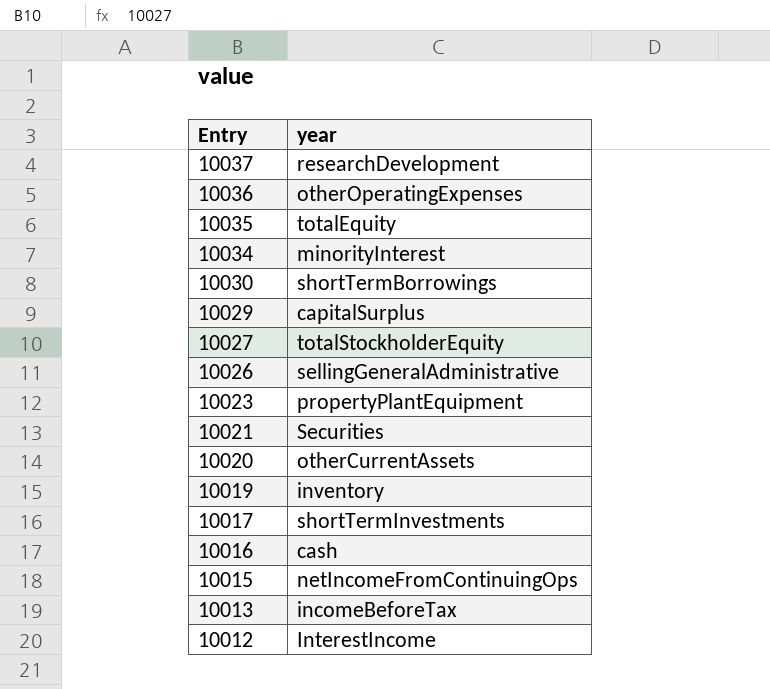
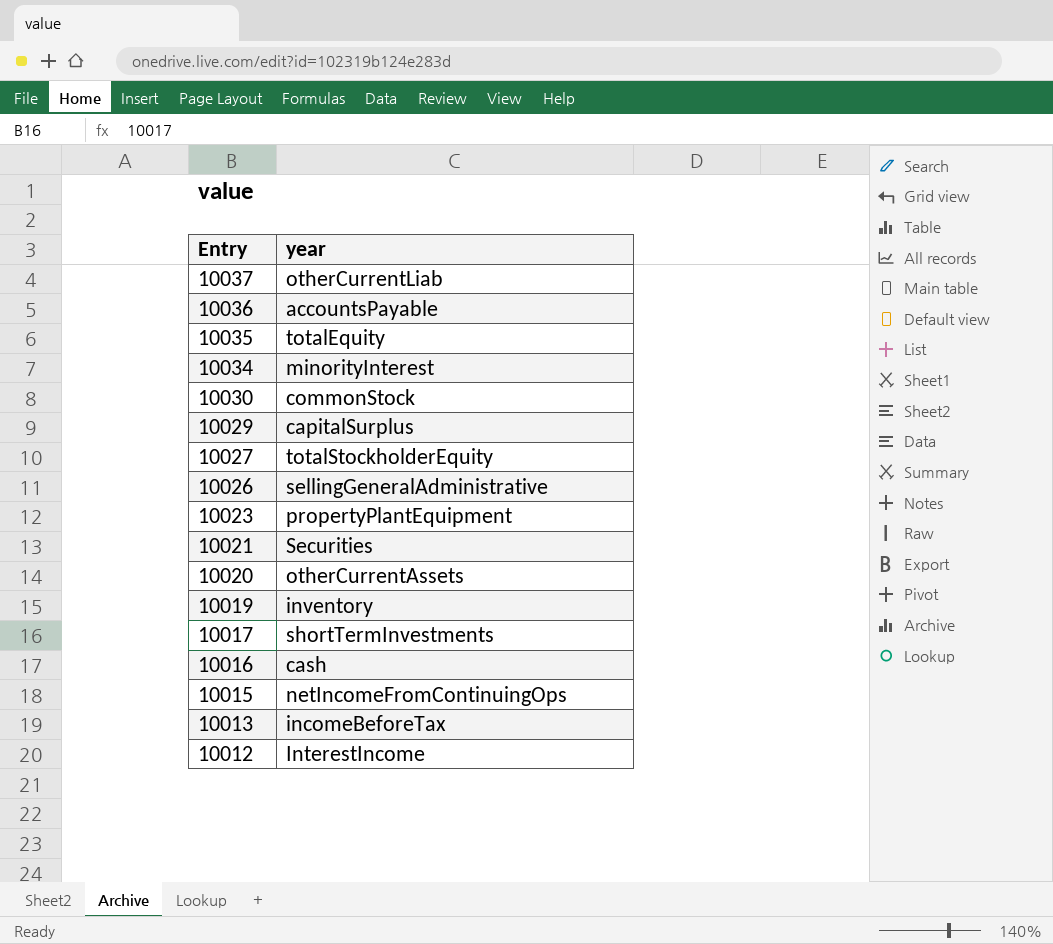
10037 | year: researchDevelopment -> otherCurrentLiab
10036 | year: otherOperatingExpenses -> accountsPayable
10030 | year: shortTermBorrowings -> commonStock

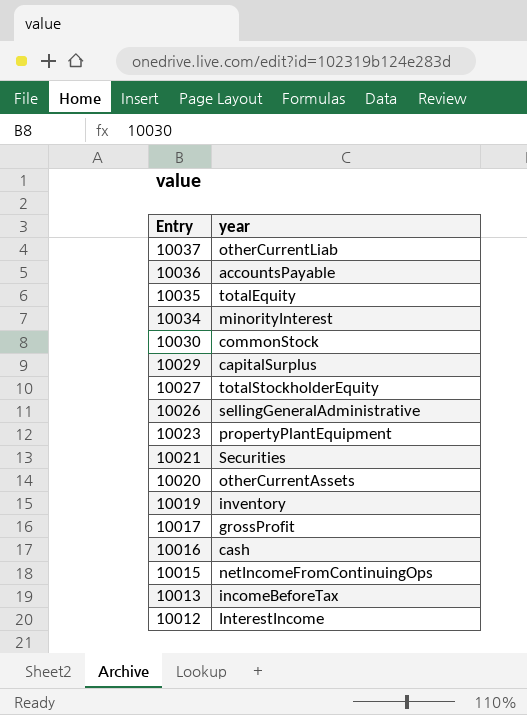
10017 | year: shortTermInvestments -> grossProfit

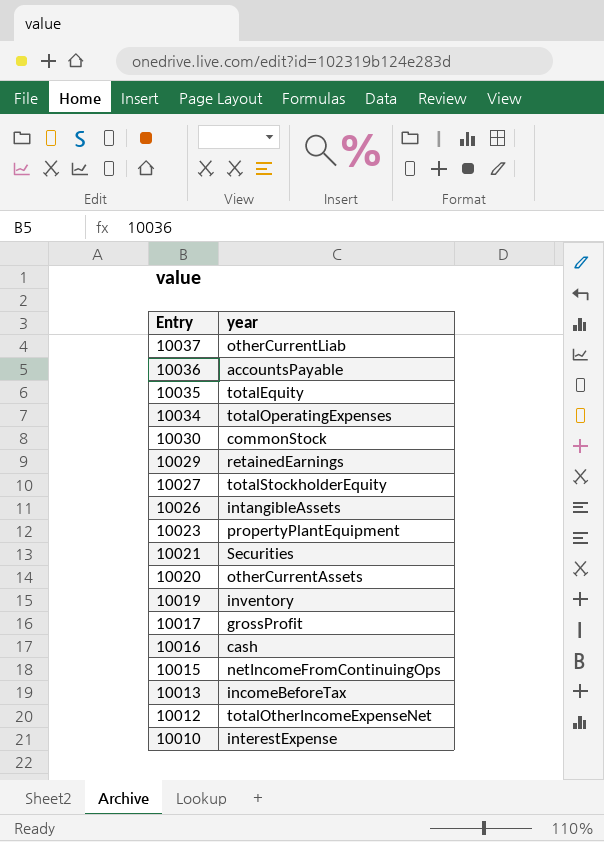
10034 | year: minorityInterest -> totalOperatingExpenses
10029 | year: capitalSurplus -> retainedEarnings
10026 | year: sellingGeneralAdministrative -> intangibleAssets
10012 | year: InterestIncome -> totalOtherIncomeExpenseNet
row 10010: none -> interestExpense

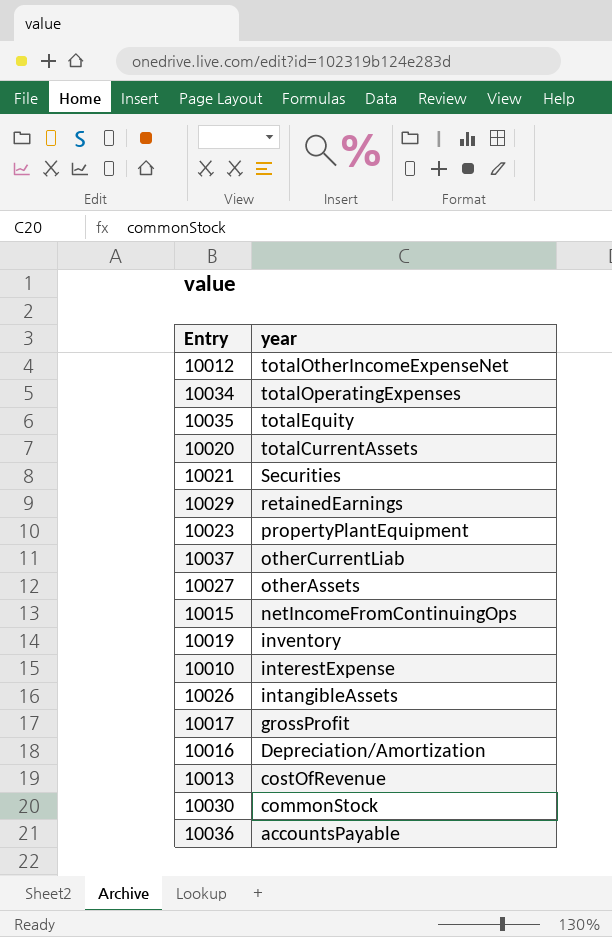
row order: Entry descending -> year descending
10020 | year: otherCurrentAssets -> totalCurrentAssets
10027 | year: totalStockholderEquity -> otherAssets
10016 | year: cash -> Depreciation/Amortization
10013 | year: incomeBeforeTax -> costOfRevenue

